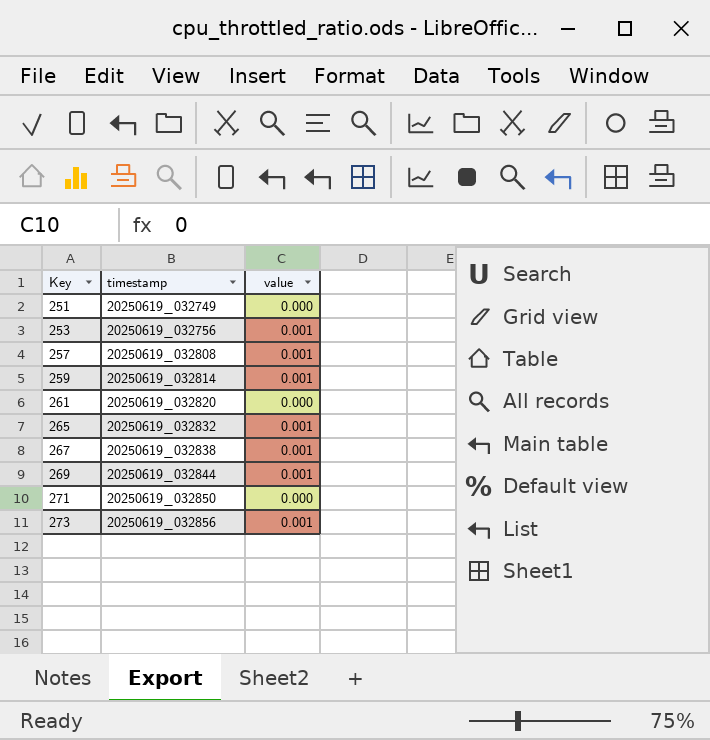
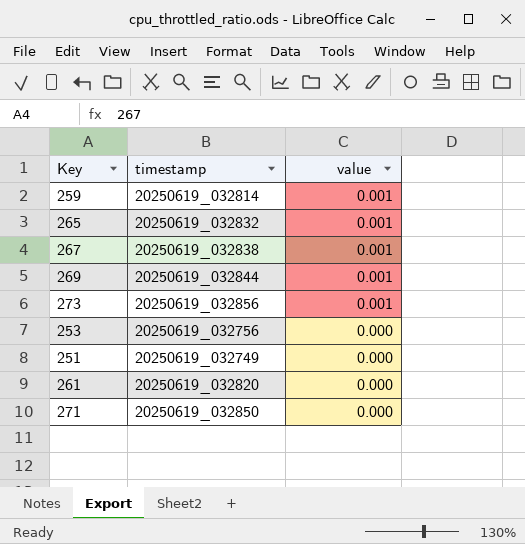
row order: Key ascending -> value descending
row 257: 20250619_032808 | 0.001 -> none
253 | value: 0.001 -> 0.000

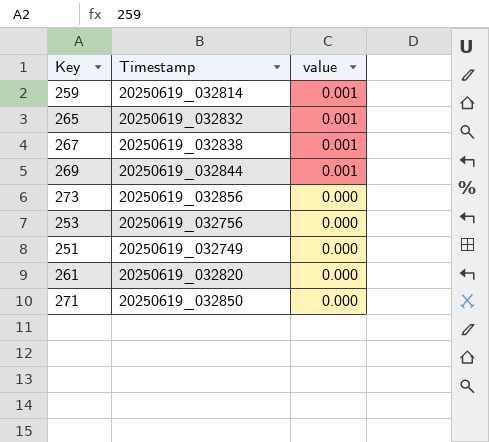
column name: timestamp -> Timestamp
273 | value: 0.001 -> 0.000

